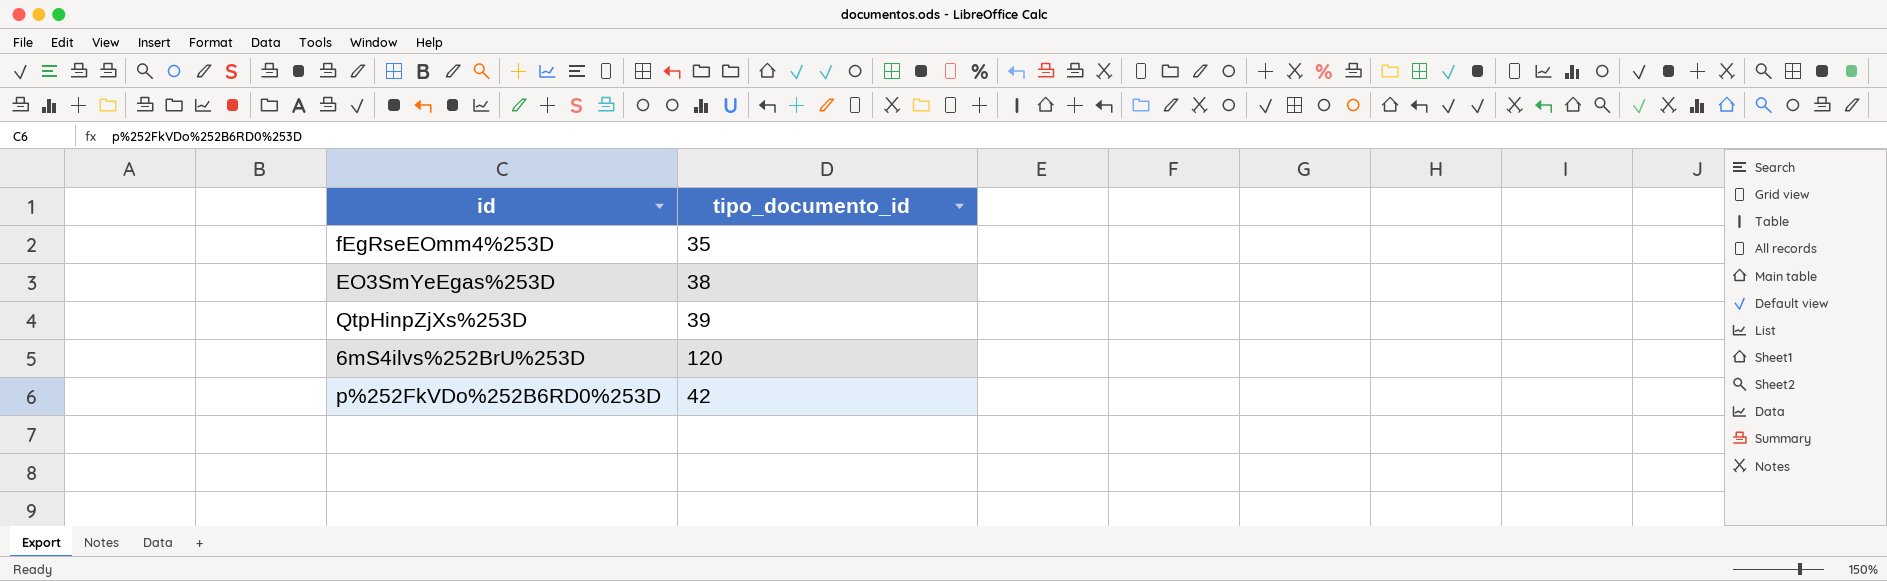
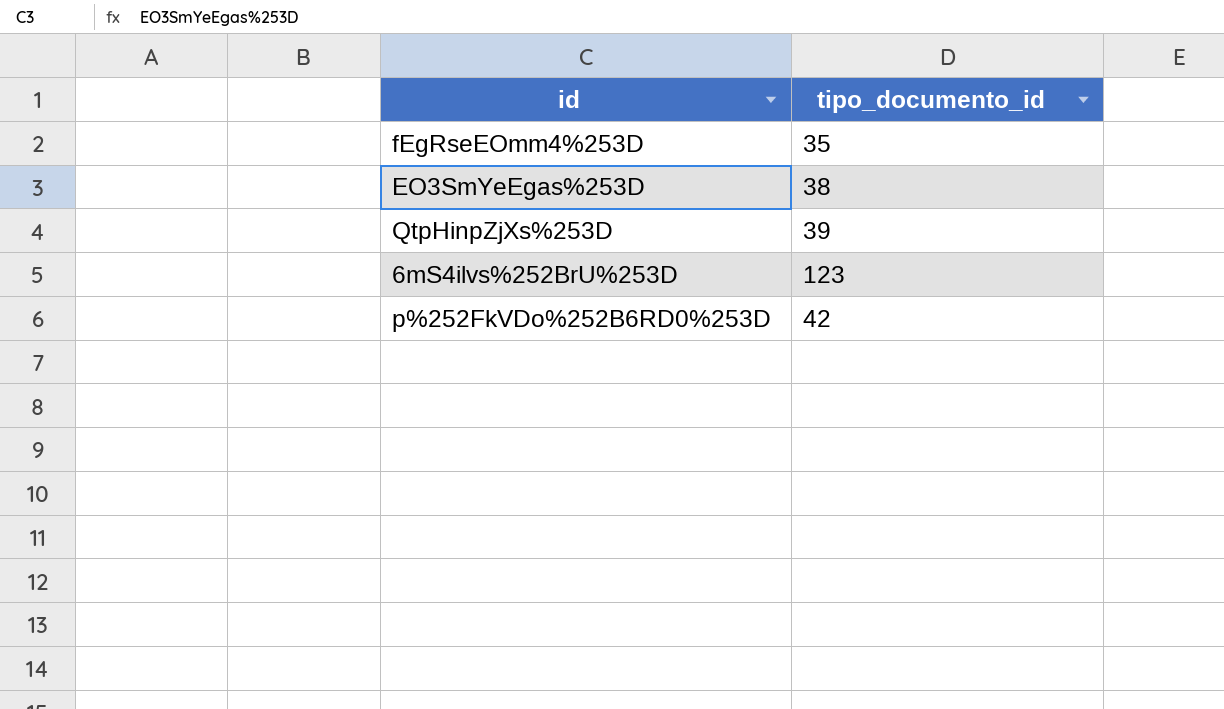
6mS4ilvs%252BrU%253D | tipo_documento_id: 120 -> 123

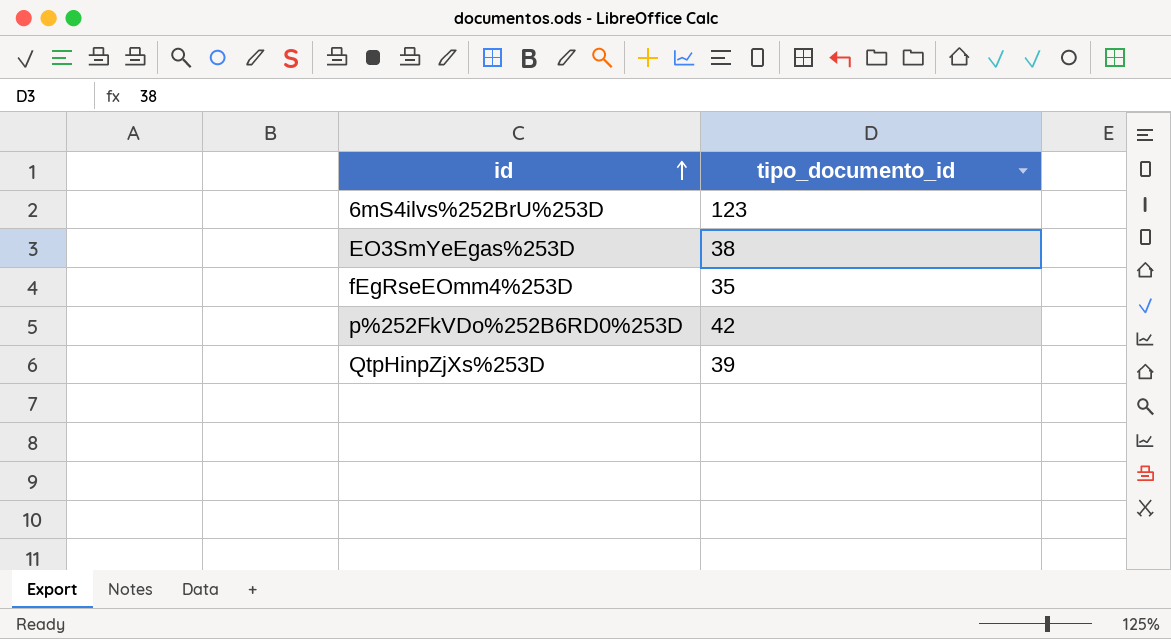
row order: none -> id ascending

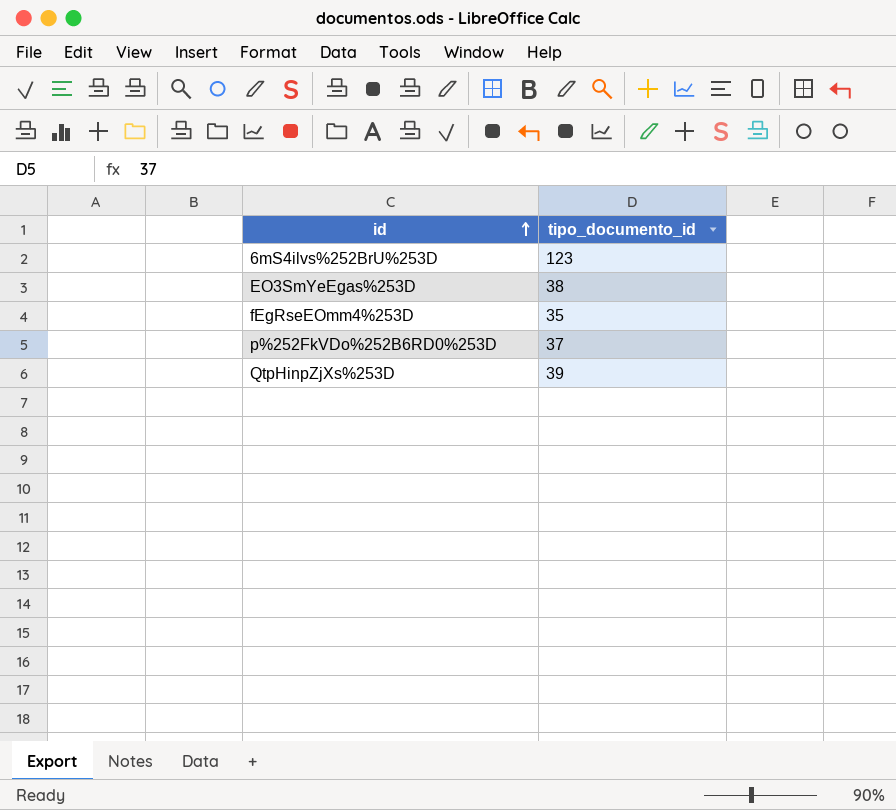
p%252FkVDo%252B6RD0%253D | tipo_documento_id: 42 -> 37

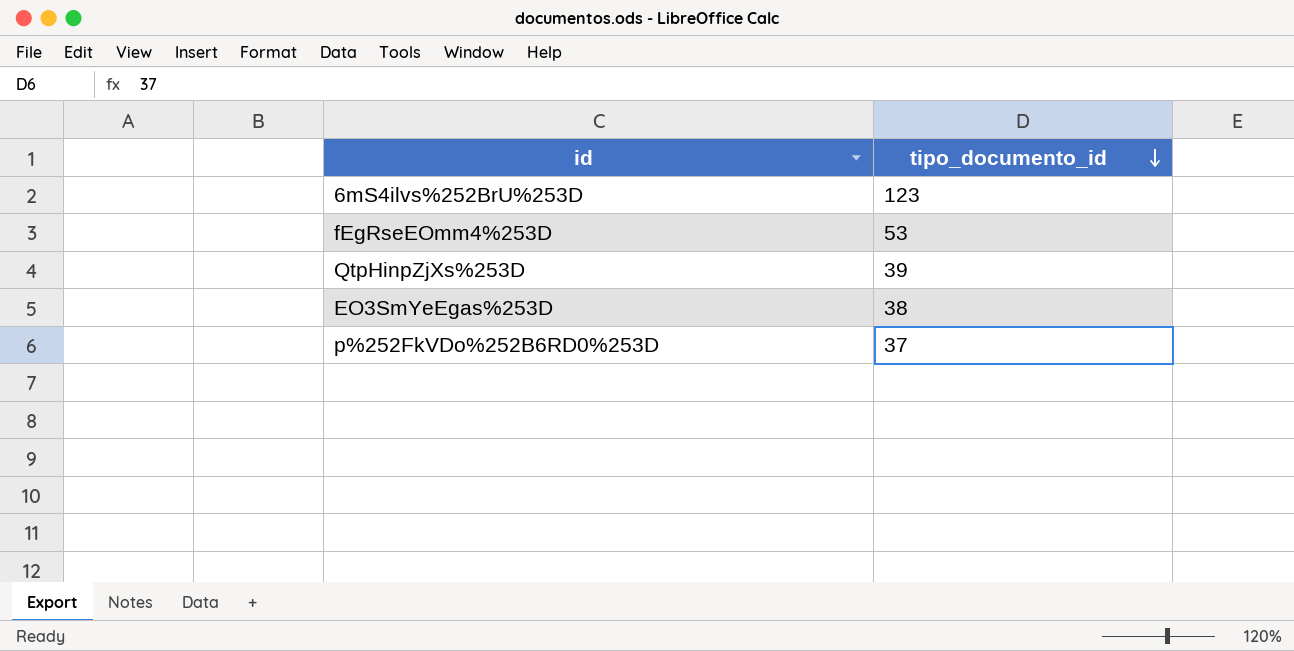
row order: id ascending -> tipo_documento_id descending
fEgRseEOmm4%253D | tipo_documento_id: 35 -> 53

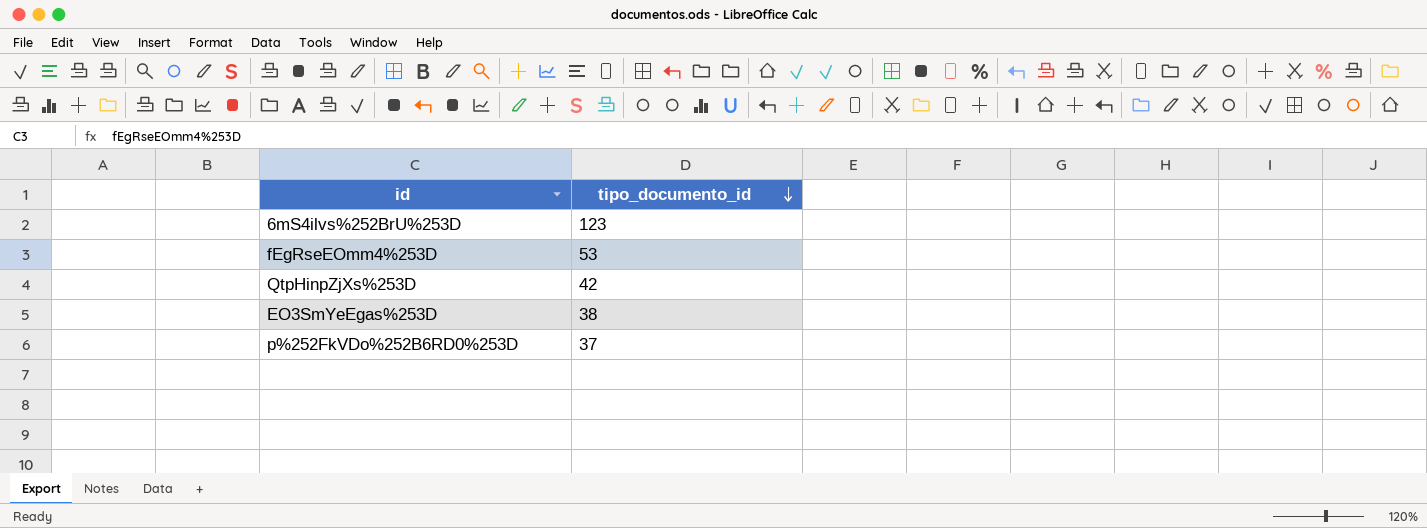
QtpHinpZjXs%253D | tipo_documento_id: 39 -> 42

